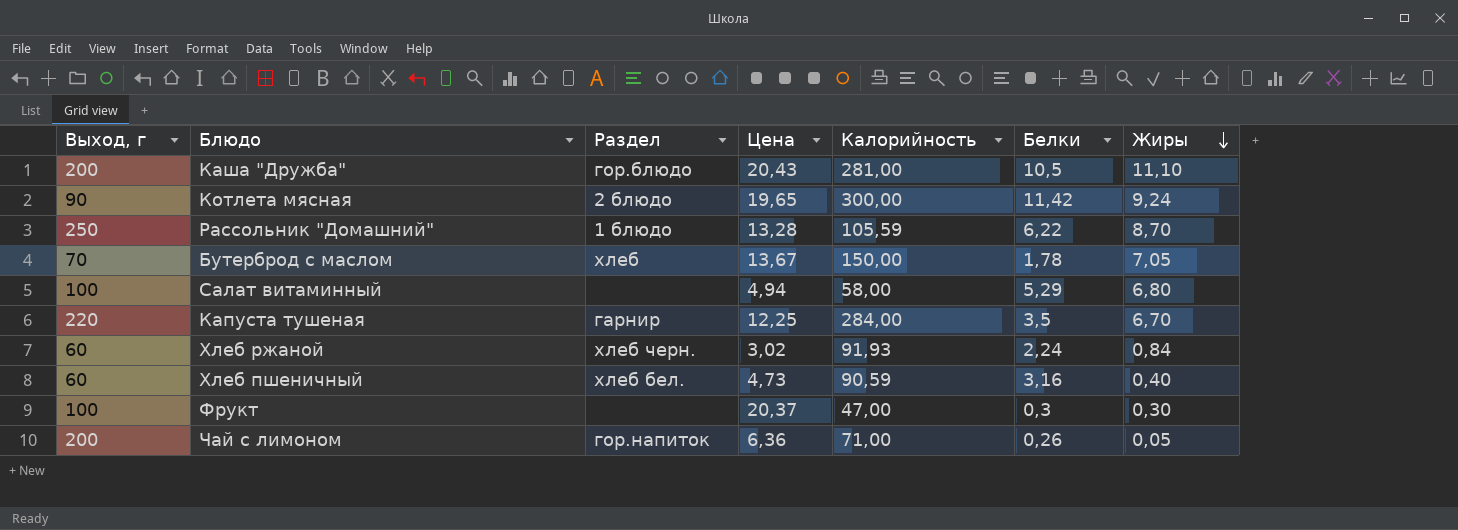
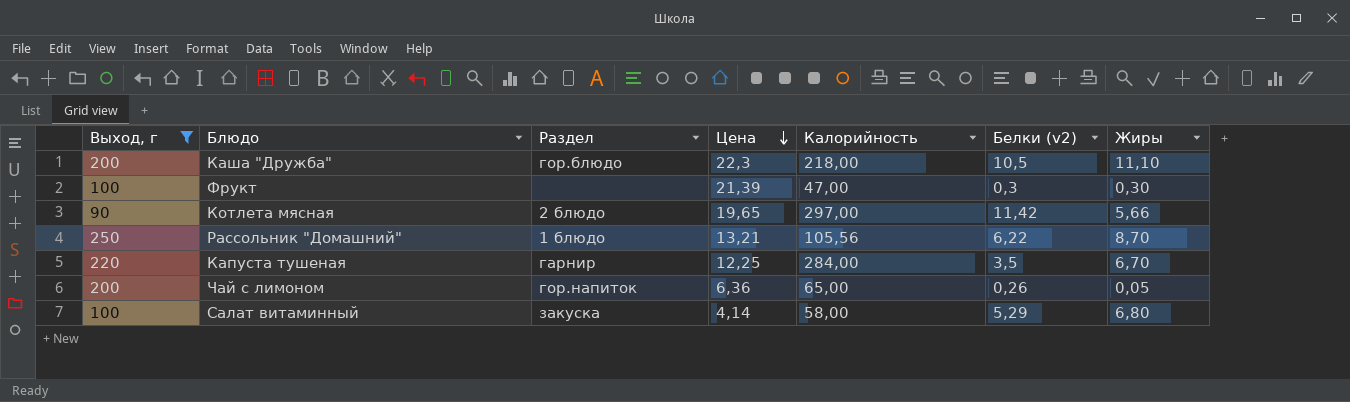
filter: none -> Выход, г >= 90
row order: Жиры descending -> Цена descending
column name: Белки -> Белки (v2)
Каша "Дружба" | Цена: 20,43 -> 22,3
Каша "Дружба" | Калорийность: 281,00 -> 218,00
Фрукт | Цена: 20,37 -> 21,39
Котлета мясная | Калорийность: 300,00 -> 297,00
Котлета мясная | Жиры: 9,24 -> 5,66
Рассольник "Домашний" | Цена: 13,28 -> 13,21
Рассольник "Домашний" | Калорийность: 105,59 -> 105,56
Чай с лимоном | Калорийность: 71,00 -> 65,00
Салат витаминный | Раздел: none -> закуска
Салат витаминный | Цена: 4,94 -> 4,14

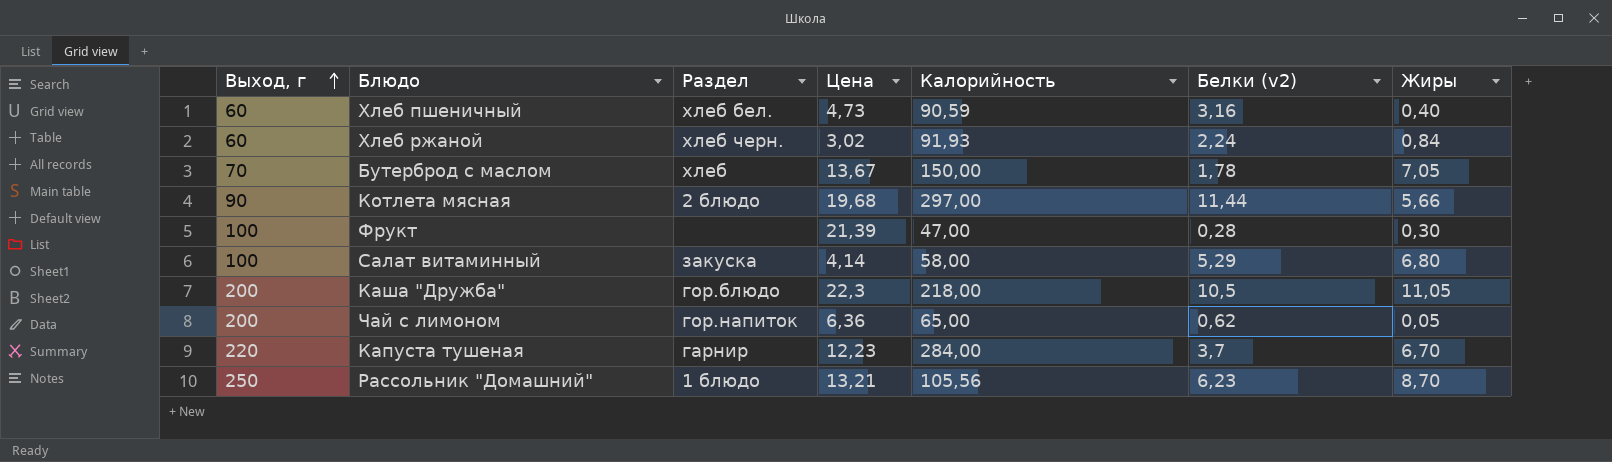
filter: Выход, г >= 90 -> none
row order: Цена descending -> Выход, г ascending
Котлета мясная | Цена: 19,65 -> 19,68
Котлета мясная | Белки (v2): 11,42 -> 11,44
Фрукт | Белки (v2): 0,3 -> 0,28
Каша "Дружба" | Жиры: 11,10 -> 11,05
Чай с лимоном | Белки (v2): 0,26 -> 0,62
Капуста тушеная | Цена: 12,25 -> 12,23
Капуста тушеная | Белки (v2): 3,5 -> 3,7
Рассольник "Домашний" | Белки (v2): 6,22 -> 6,23

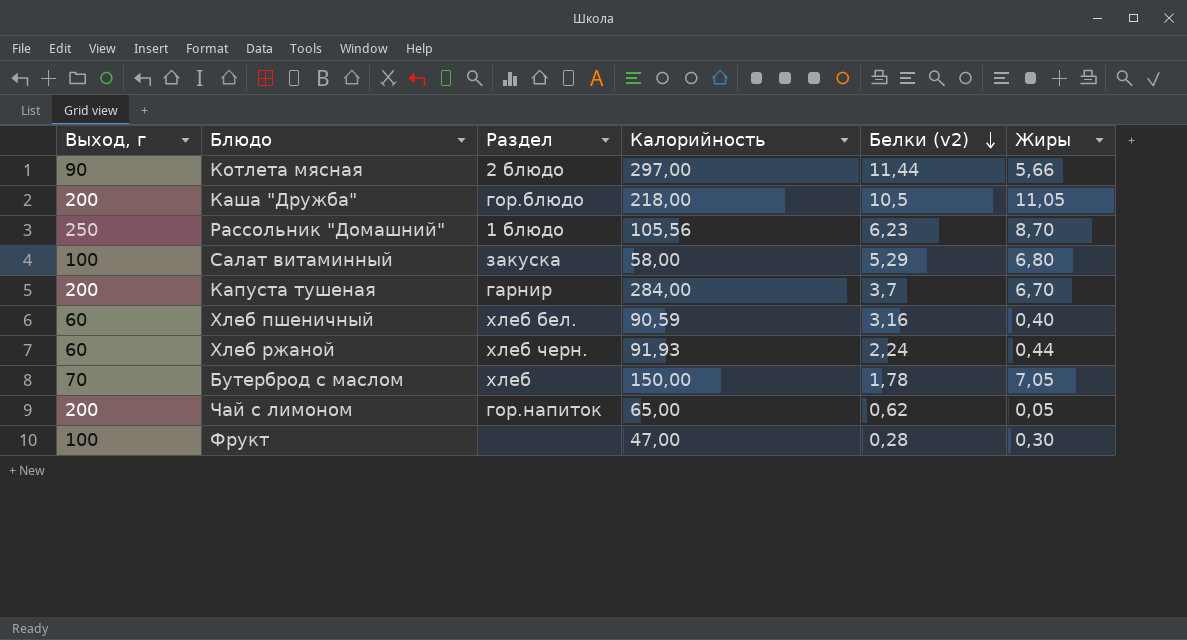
row order: Выход, г ascending -> Белки (v2) descending
column Цена | position: 4 -> none
Капуста тушеная | Выход, г: 220 -> 200
Хлеб ржаной | Жиры: 0,84 -> 0,44

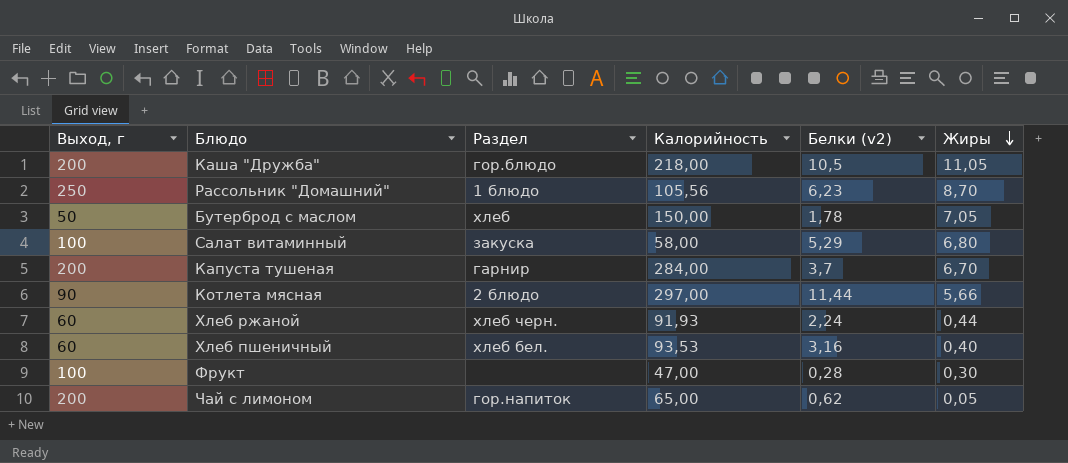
row order: Белки (v2) descending -> Жиры descending
Бутерброд с маслом | Выход, г: 70 -> 50
Хлеб пшеничный | Калорийность: 90,59 -> 93,53

